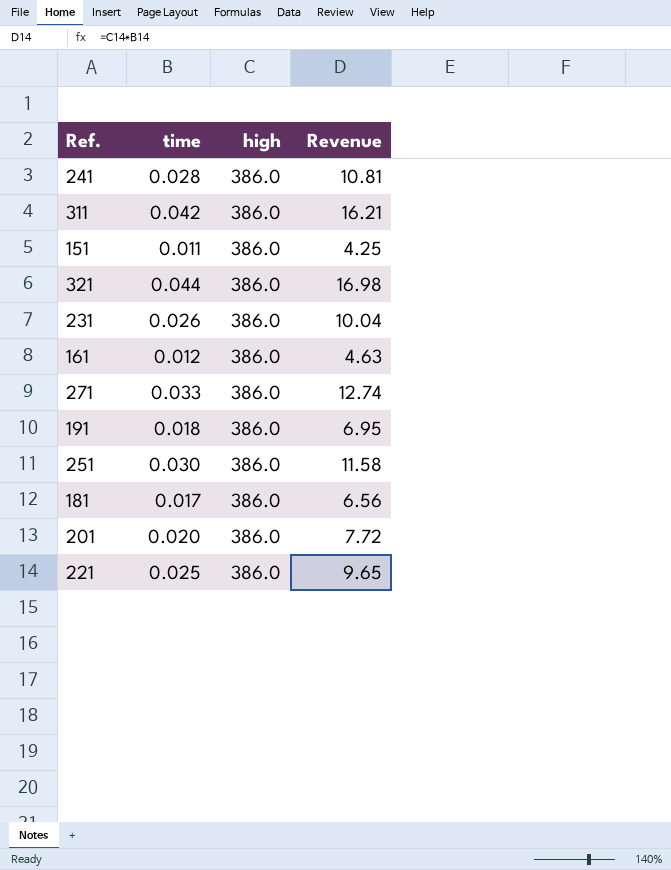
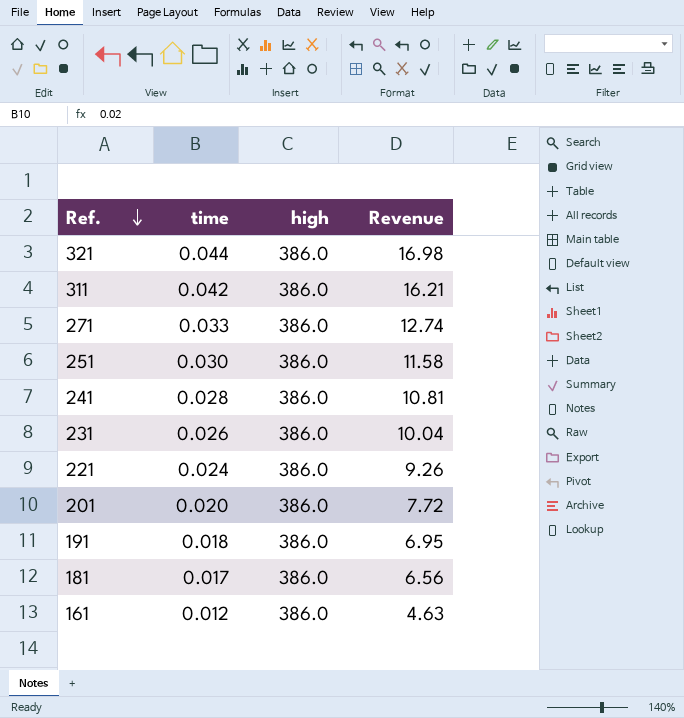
row order: none -> Ref. descending
row 151: 0.011 | 386.0 | 4.25 -> none
221 | time: 0.025 -> 0.024
221 | Revenue: 9.65 -> 9.26

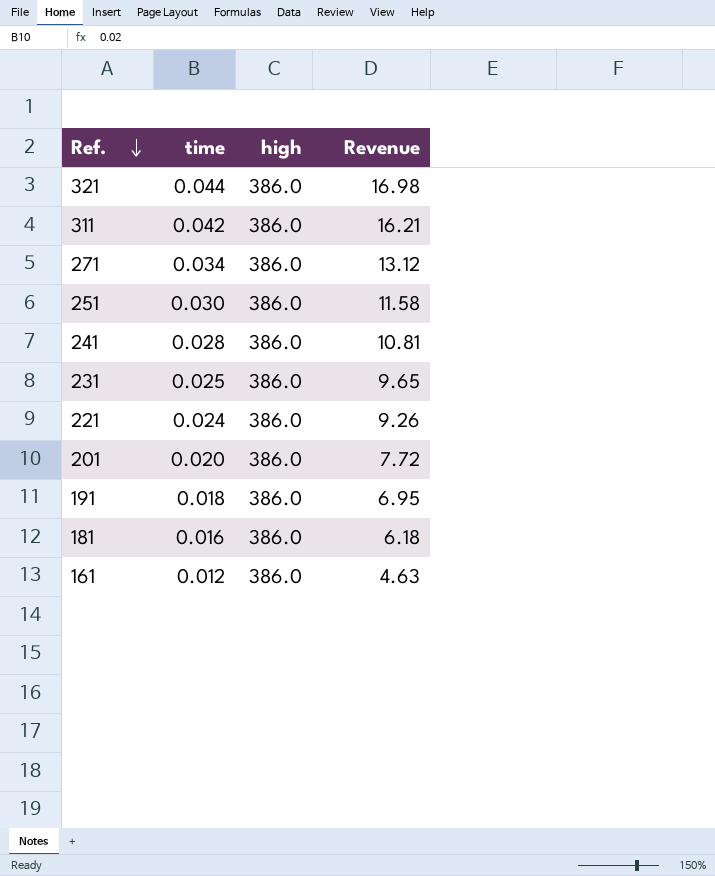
271 | time: 0.033 -> 0.034
271 | Revenue: 12.74 -> 13.12
231 | time: 0.026 -> 0.025
231 | Revenue: 10.04 -> 9.65
181 | time: 0.017 -> 0.016
181 | Revenue: 6.56 -> 6.18

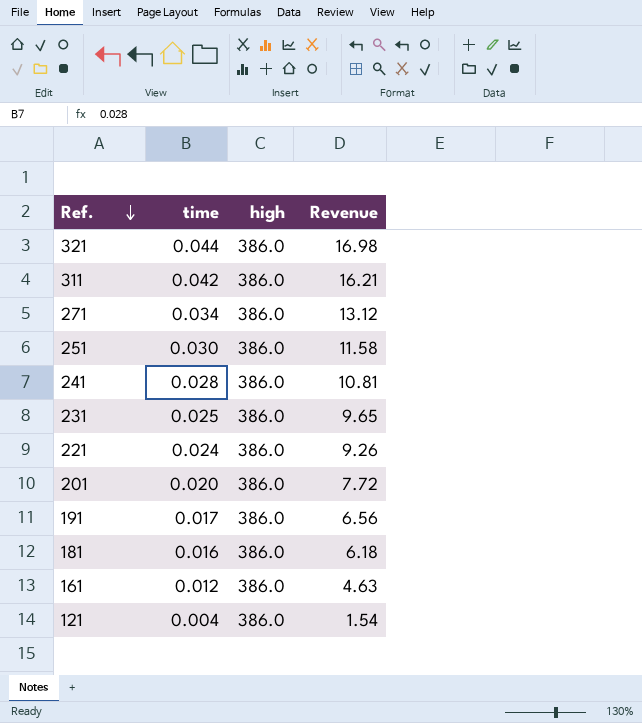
191 | time: 0.018 -> 0.017
191 | Revenue: 6.95 -> 6.56
row 121: none -> 0.004 | 386.0 | 1.54

